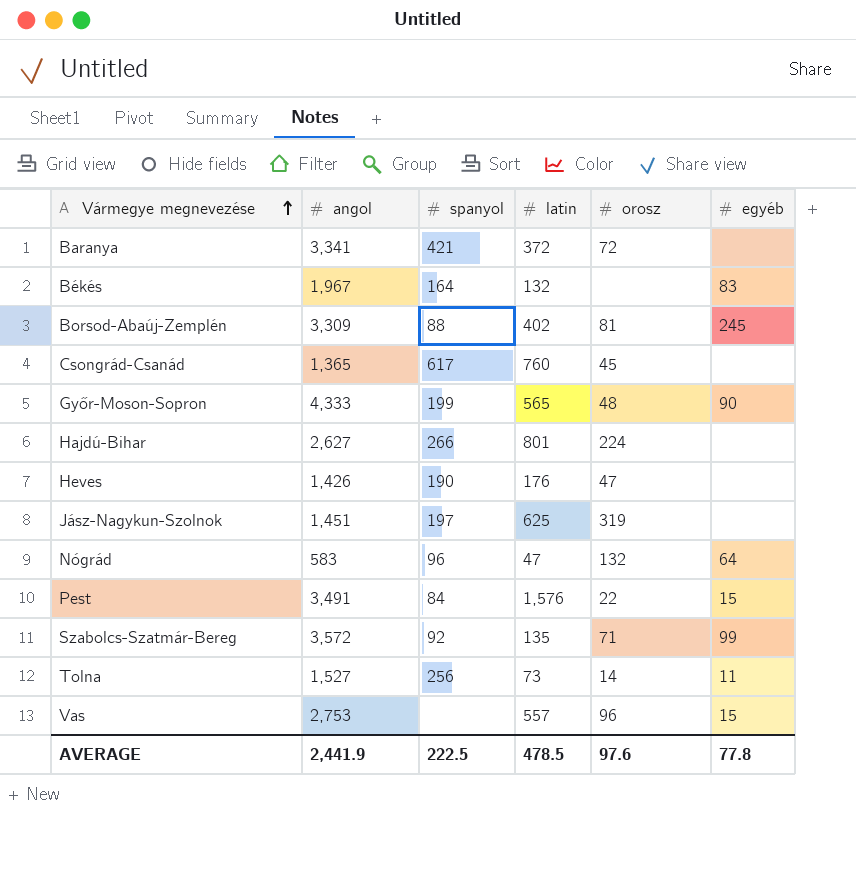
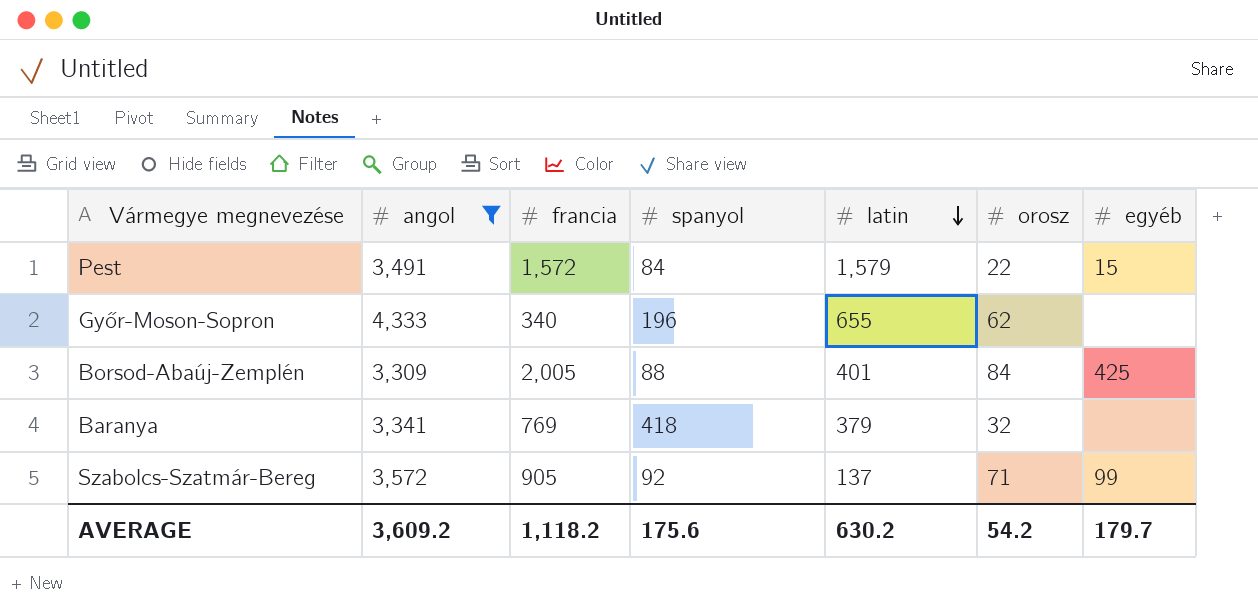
filter: none -> angol >= 3,309
row order: Vármegye megnevezése ascending -> latin descending
column francia | position: none -> 3
Pest | latin: 1,576 -> 1,579
Győr-Moson-Sopron | spanyol: 199 -> 196
Győr-Moson-Sopron | latin: 565 -> 655
Győr-Moson-Sopron | orosz: 48 -> 62
Győr-Moson-Sopron | egyéb: 90 -> none
Borsod-Abaúj-Zemplén | latin: 402 -> 401
Borsod-Abaúj-Zemplén | orosz: 81 -> 84
Borsod-Abaúj-Zemplén | egyéb: 245 -> 425
Baranya | spanyol: 421 -> 418
Baranya | latin: 372 -> 379
Baranya | orosz: 72 -> 32
Szabolcs-Szatmár-Bereg | latin: 135 -> 137
AVERAGE | angol: 2,441.9 -> 3,609.2
AVERAGE | spanyol: 222.5 -> 175.6
AVERAGE | latin: 478.5 -> 630.2
AVERAGE | orosz: 97.6 -> 54.2
AVERAGE | egyéb: 77.8 -> 179.7

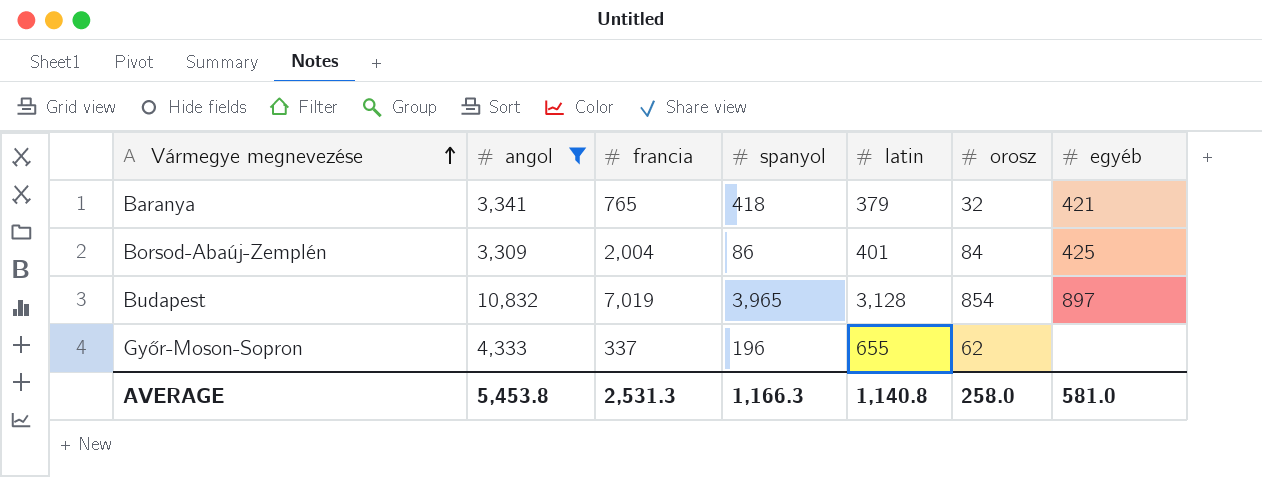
row order: latin descending -> Vármegye megnevezése ascending
row Pest: 3,491 | 1,572 | 84 | 1,579 | 22 | 15 -> none
row Szabolcs-Szatmár-Bereg: 3,572 | 905 | 92 | 137 | 71 | 99 -> none
Baranya | francia: 769 -> 765
Baranya | egyéb: none -> 421
Borsod-Abaúj-Zemplén | francia: 2,005 -> 2,004
Borsod-Abaúj-Zemplén | spanyol: 88 -> 86
row Budapest: none -> 10,832 | 7,019 | 3,965 | 3,128 | 854 | 897
Győr-Moson-Sopron | francia: 340 -> 337
AVERAGE | angol: 3,609.2 -> 5,453.8
AVERAGE | francia: 1,118.2 -> 2,531.3
AVERAGE | spanyol: 175.6 -> 1,166.3
AVERAGE | latin: 630.2 -> 1,140.8
AVERAGE | orosz: 54.2 -> 258.0
AVERAGE | egyéb: 179.7 -> 581.0

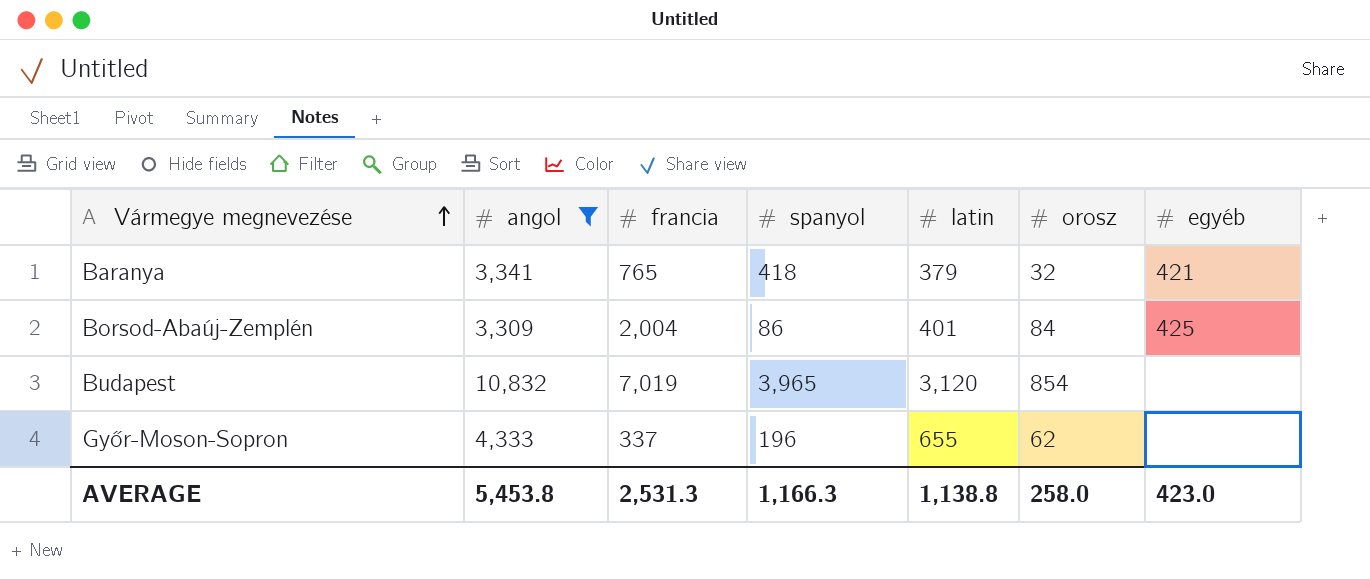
Budapest | latin: 3,128 -> 3,120
Budapest | egyéb: 897 -> none
AVERAGE | latin: 1,140.8 -> 1,138.8
AVERAGE | egyéb: 581.0 -> 423.0

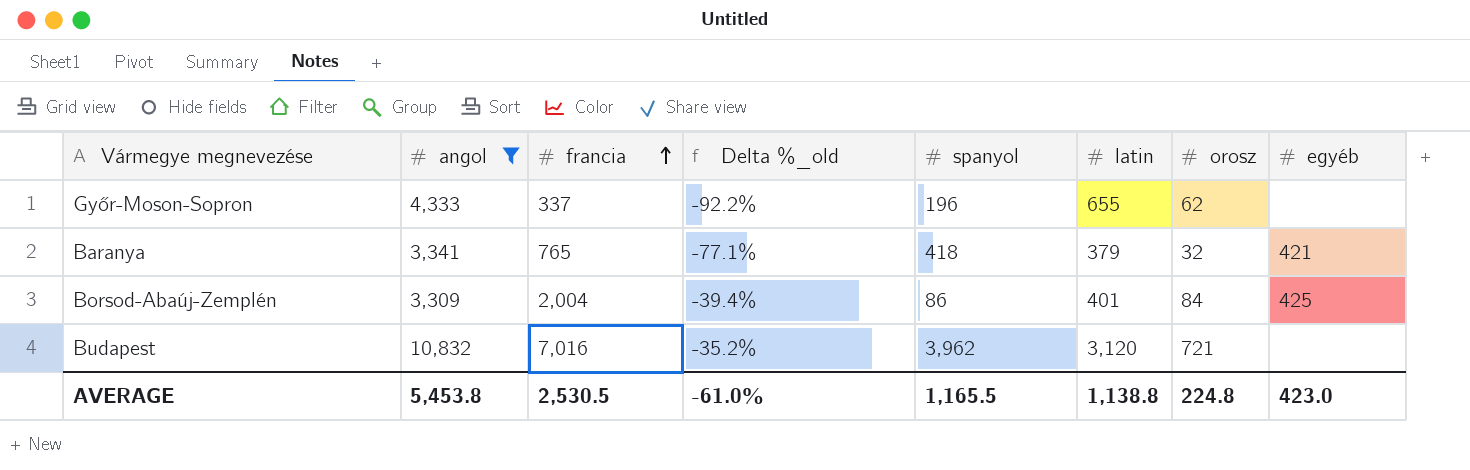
row order: Vármegye megnevezése ascending -> francia ascending
column Delta %_old | formula: none -> ([francia] - [angol]) / [angol]
Budapest | francia: 7,019 -> 7,016
Budapest | spanyol: 3,965 -> 3,962
Budapest | orosz: 854 -> 721
AVERAGE | francia: 2,531.3 -> 2,530.5
AVERAGE | spanyol: 1,166.3 -> 1,165.5
AVERAGE | orosz: 258.0 -> 224.8

